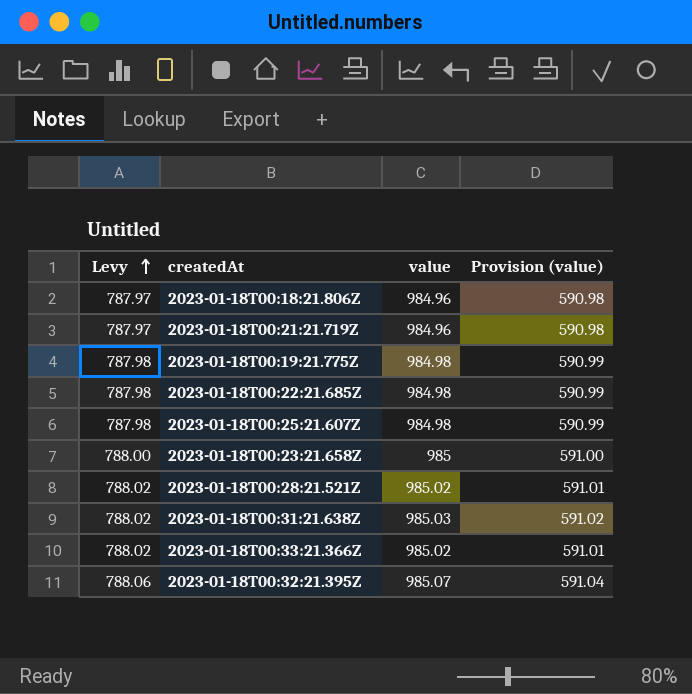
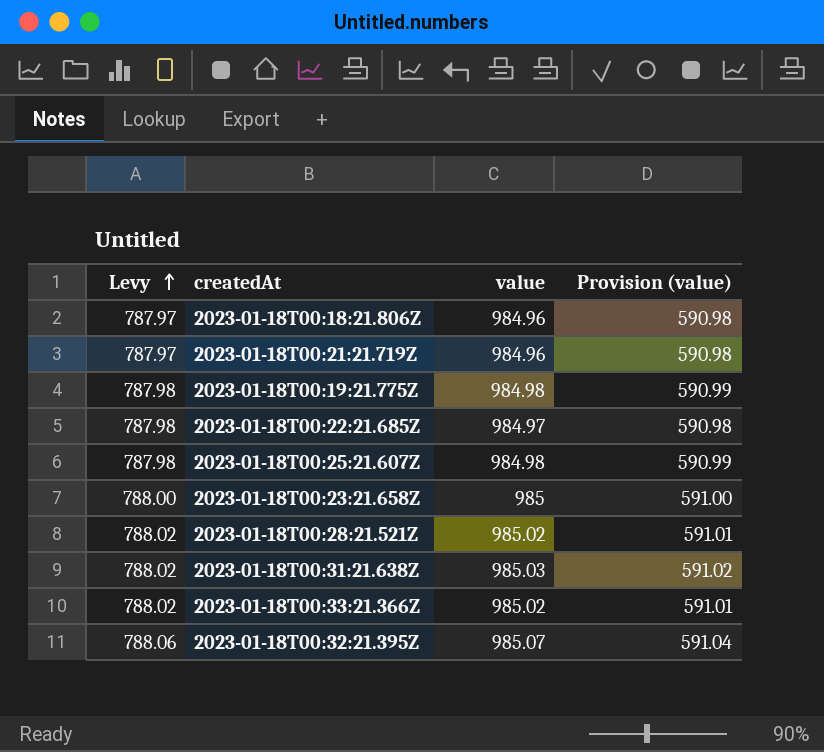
2023-01-18T00:22:21.685Z | value: 984.98 -> 984.97
2023-01-18T00:22:21.685Z | Provision (value): 590.99 -> 590.98

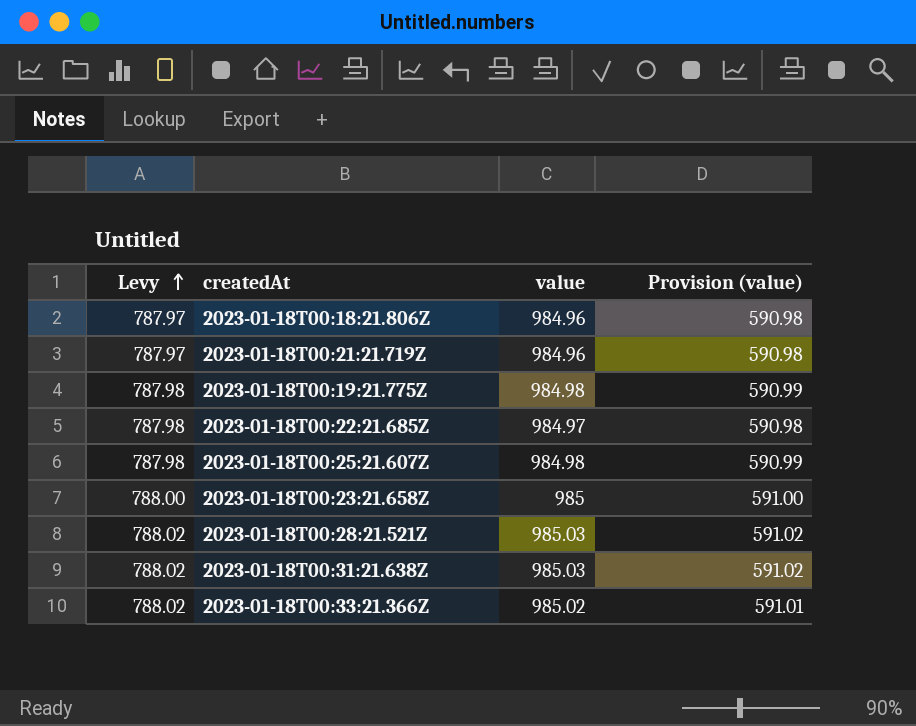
row 2023-01-18T00:32:21.395Z: 788.06 | 985.07 | 591.04 -> none
2023-01-18T00:28:21.521Z | value: 985.02 -> 985.03
2023-01-18T00:28:21.521Z | Provision (value): 591.01 -> 591.02

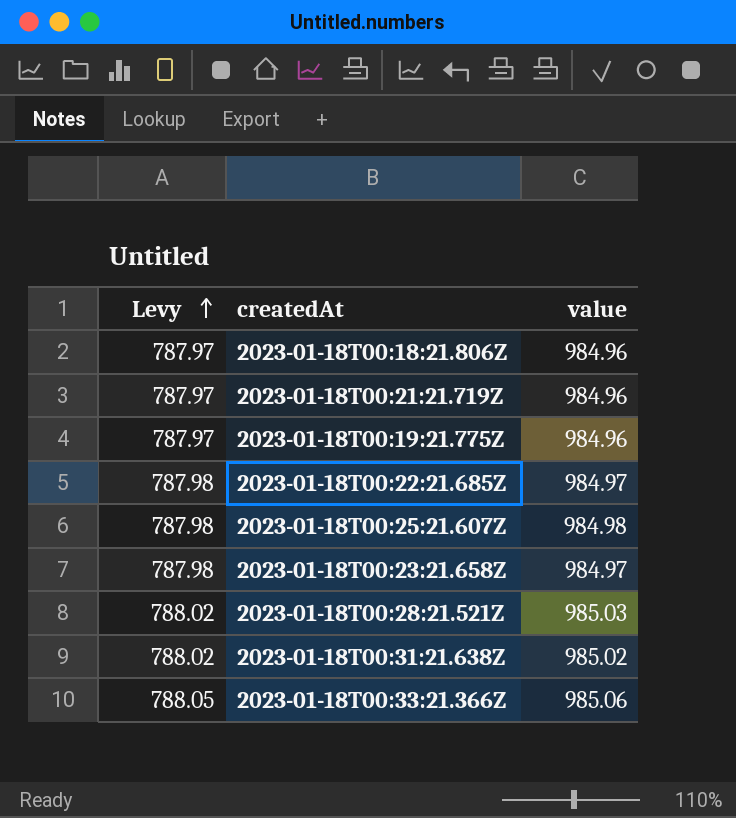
column Provision (value) | formula: [value] * 0.6 -> none
2023-01-18T00:19:21.775Z | Levy: 787.98 -> 787.97
2023-01-18T00:19:21.775Z | value: 984.98 -> 984.96
2023-01-18T00:23:21.658Z | Levy: 788.00 -> 787.98
2023-01-18T00:23:21.658Z | value: 985 -> 984.97
2023-01-18T00:31:21.638Z | value: 985.03 -> 985.02
2023-01-18T00:33:21.366Z | Levy: 788.02 -> 788.05
2023-01-18T00:33:21.366Z | value: 985.02 -> 985.06

